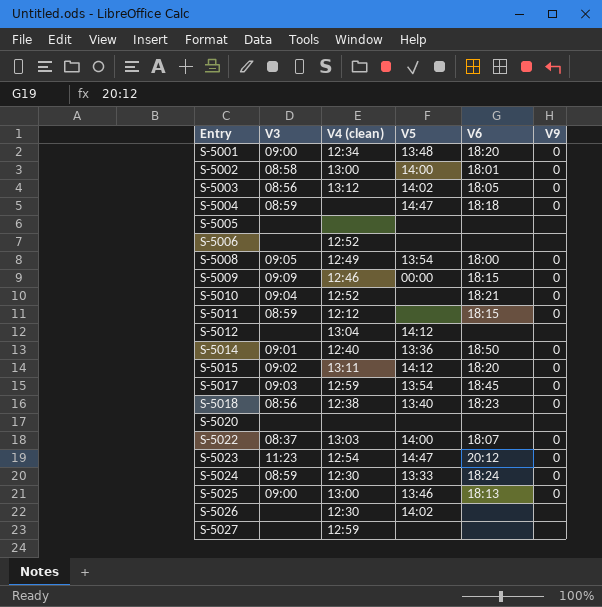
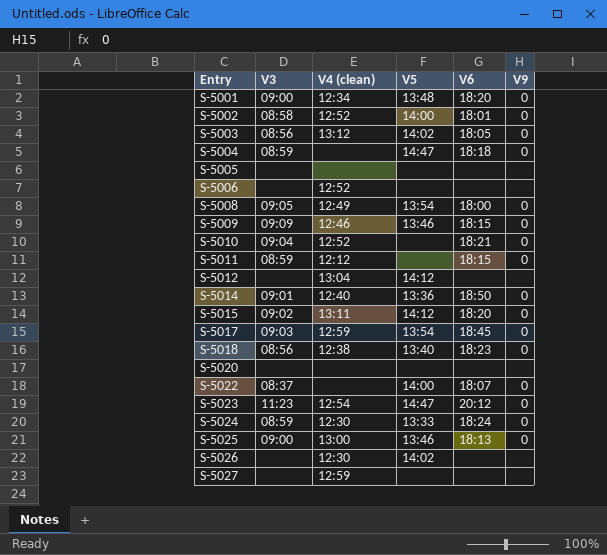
S-5002 | V4 (clean): 13:00 -> 12:52
S-5009 | V5: 00:00 -> 13:46
S-5022 | V4 (clean): 13:03 -> none

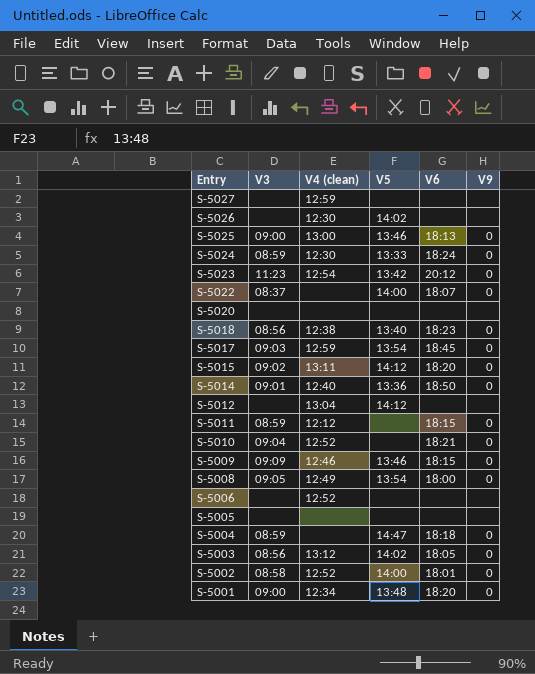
row order: Entry ascending -> Entry descending
S-5023 | V5: 14:47 -> 13:42

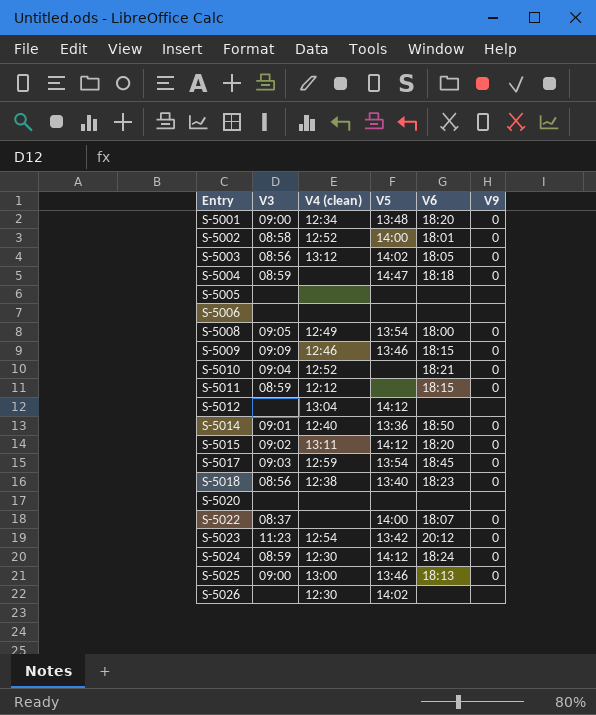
row order: Entry descending -> Entry ascending
row S-5027: none | 12:59 | none | none | none -> none
S-5006 | V4 (clean): 12:52 -> none
S-5024 | V5: 13:33 -> 14:12

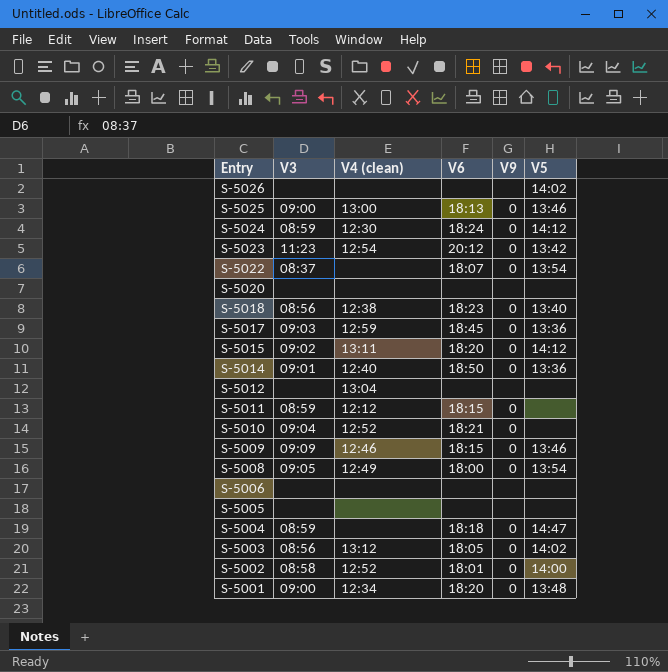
row order: Entry ascending -> Entry descending
column V5 | position: 4 -> 6
S-5026 | V4 (clean): 12:30 -> none
S-5022 | V5: 14:00 -> 13:54
S-5017 | V5: 13:54 -> 13:36
S-5012 | V5: 14:12 -> none

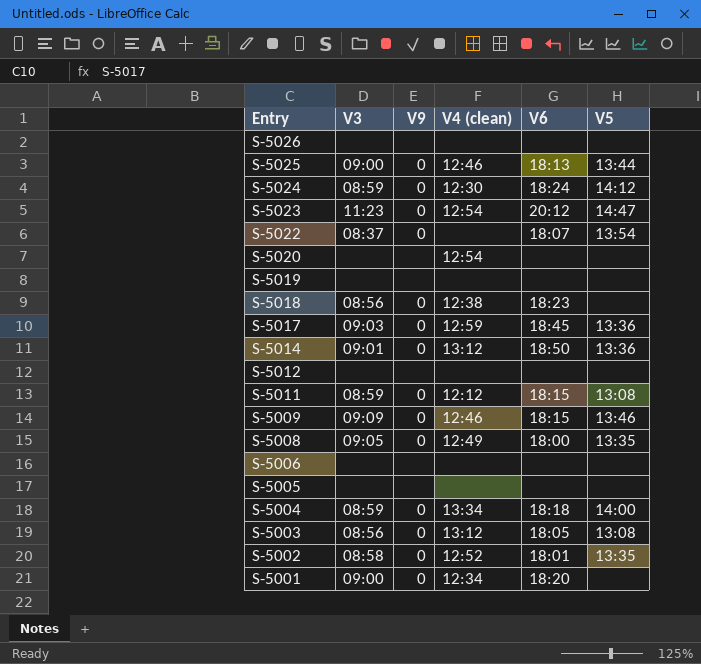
column V9 | position: 5 -> 3
row S-5015: 09:02 | 13:11 | 18:20 | 0 | 14:12 -> none
row S-5010: 09:04 | 12:52 | 18:21 | 0 | none -> none
S-5026 | V5: 14:02 -> none
S-5025 | V4 (clean): 13:00 -> 12:46
S-5025 | V5: 13:46 -> 13:44
S-5023 | V5: 13:42 -> 14:47
S-5020 | V4 (clean): none -> 12:54
row S-5019: none -> none | none | none | none | none
S-5018 | V5: 13:40 -> none
S-5014 | V4 (clean): 12:40 -> 13:12
S-5012 | V4 (clean): 13:04 -> none
S-5011 | V5: none -> 13:08
S-5008 | V5: 13:54 -> 13:35
S-5004 | V4 (clean): none -> 13:34
S-5004 | V5: 14:47 -> 14:00
S-5003 | V5: 14:02 -> 13:08
S-5002 | V5: 14:00 -> 13:35
S-5001 | V5: 13:48 -> none

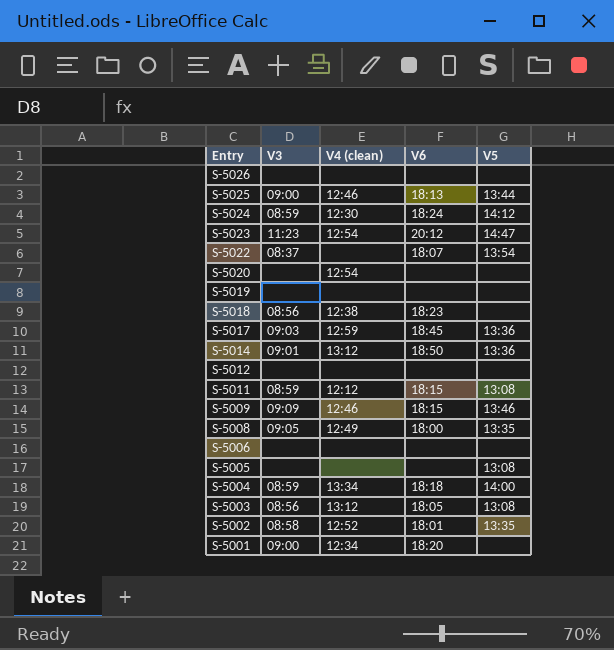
column V9 | position: 3 -> none
S-5005 | V5: none -> 13:08

